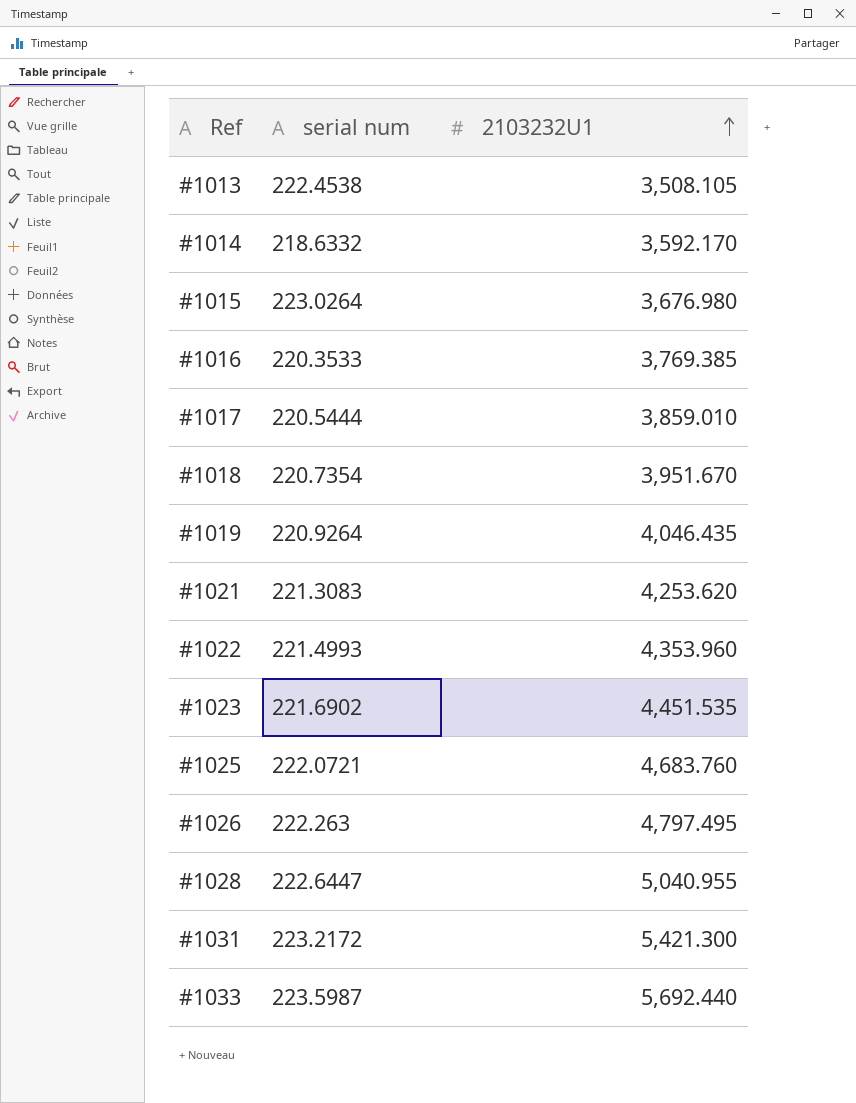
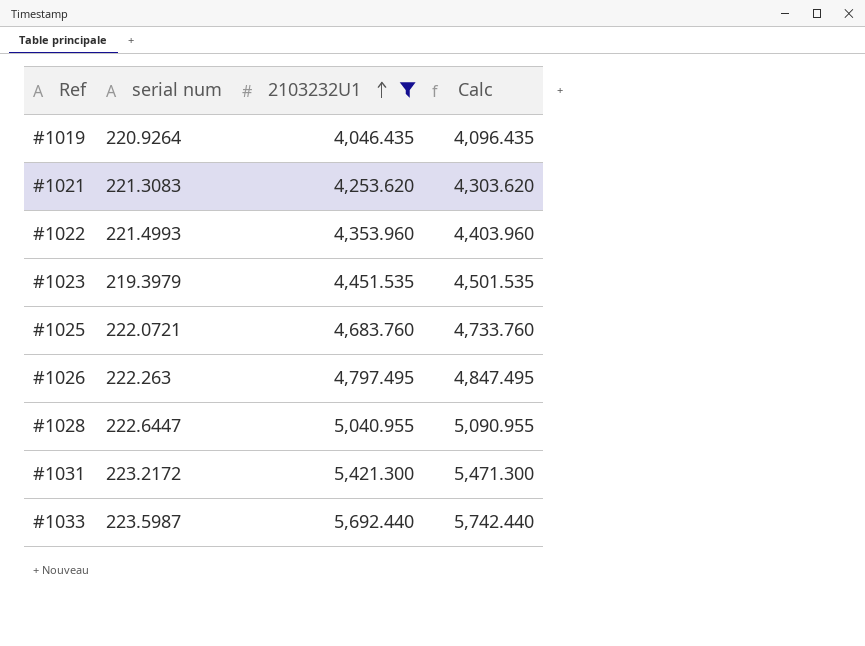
filter: none -> 2103232U1 >= 4,046.435
column Calc | formula: none -> [2103232U1] + 50
#1023 | serial num: 221.6902 -> 219.3979

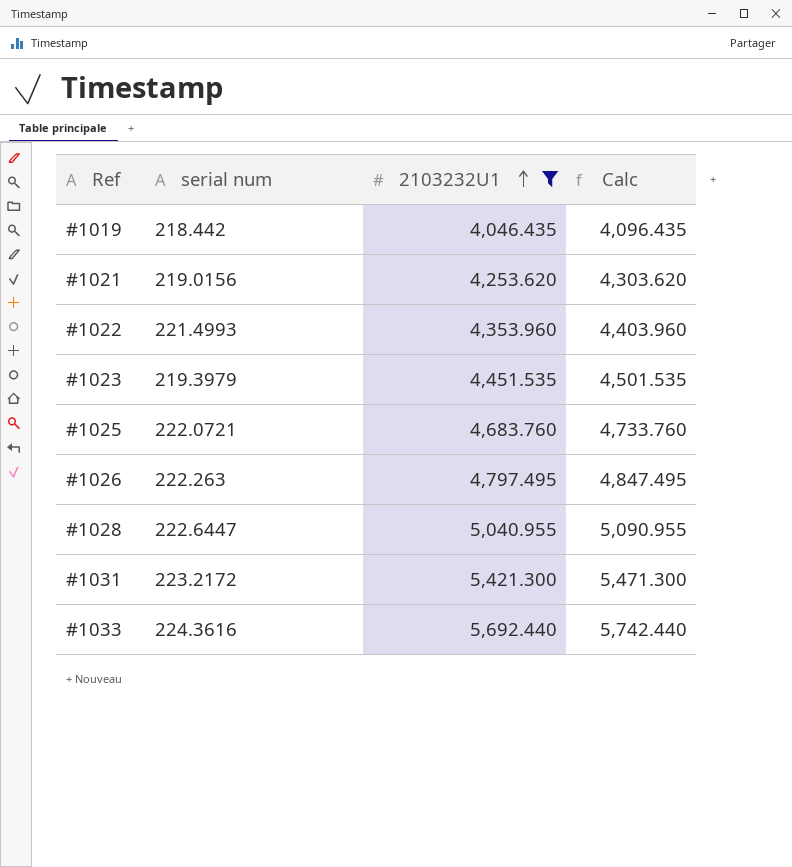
#1019 | serial num: 220.9264 -> 218.442
#1021 | serial num: 221.3083 -> 219.0156
#1033 | serial num: 223.5987 -> 224.3616

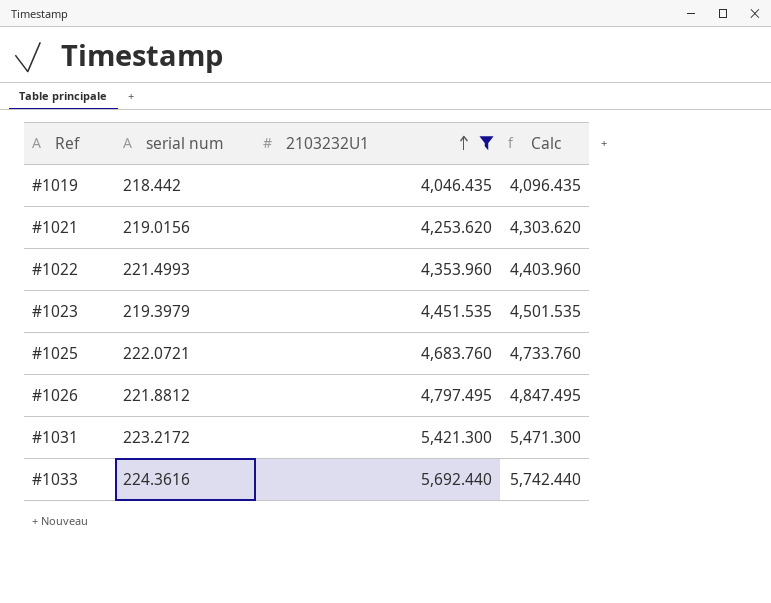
row #1028: 222.6447 | 5,040.955 | 5,090.955 -> none
#1026 | serial num: 222.263 -> 221.8812

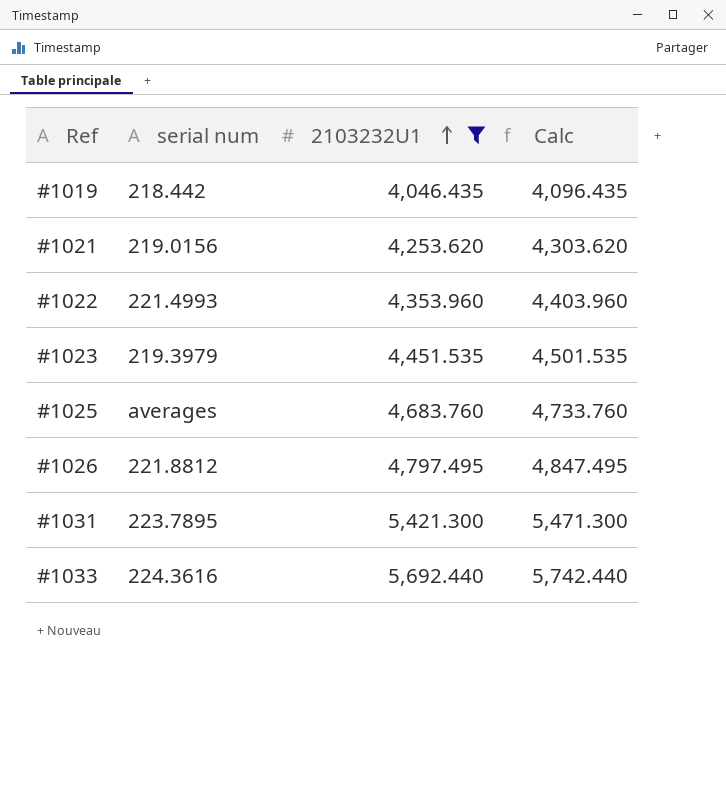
#1025 | serial num: 222.0721 -> averages
#1031 | serial num: 223.2172 -> 223.7895

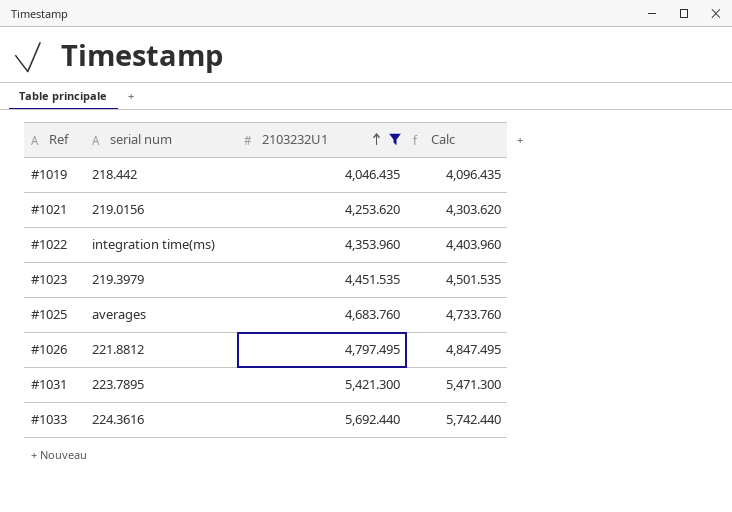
#1022 | serial num: 221.4993 -> integration time(ms)

